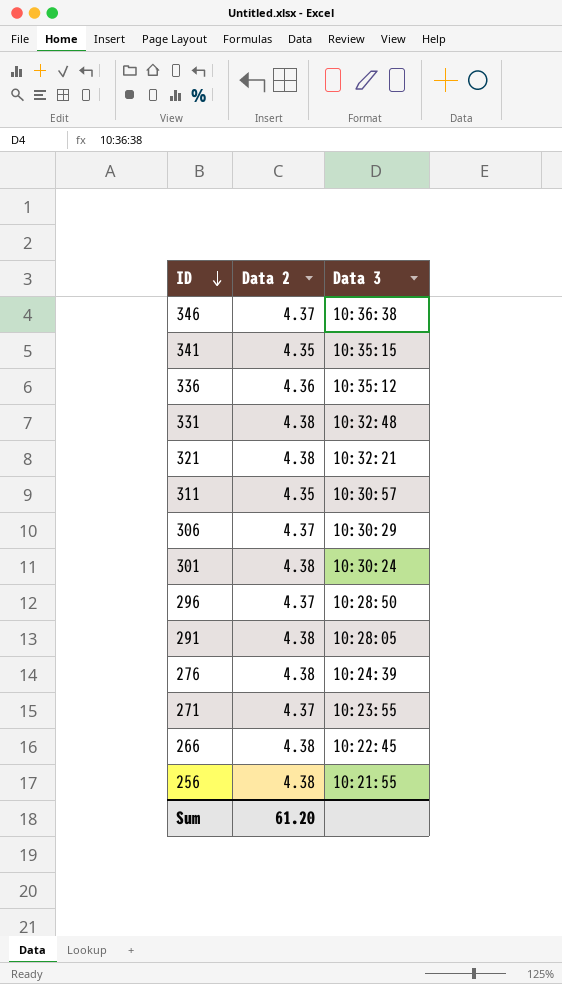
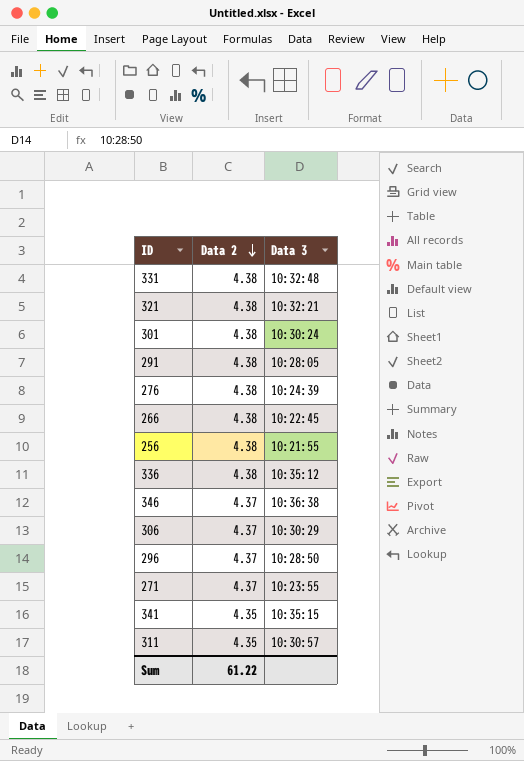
row order: ID descending -> Data 2 descending
336 | Data 2: 4.36 -> 4.38
Sum | Data 2: 61.20 -> 61.22

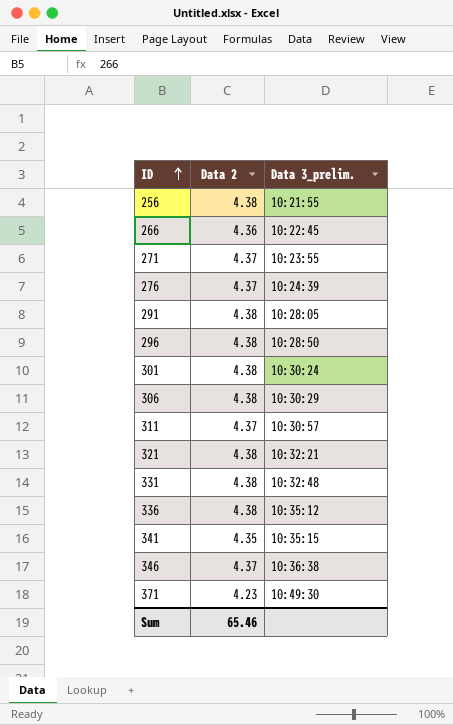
row order: Data 2 descending -> ID ascending
column name: Data 3 -> Data 3_prelim.
266 | Data 2: 4.38 -> 4.36
276 | Data 2: 4.38 -> 4.37
296 | Data 2: 4.37 -> 4.38
306 | Data 2: 4.37 -> 4.38
311 | Data 2: 4.35 -> 4.37
row 371: none -> 4.23 | 10:49:30
Sum | Data 2: 61.22 -> 65.46

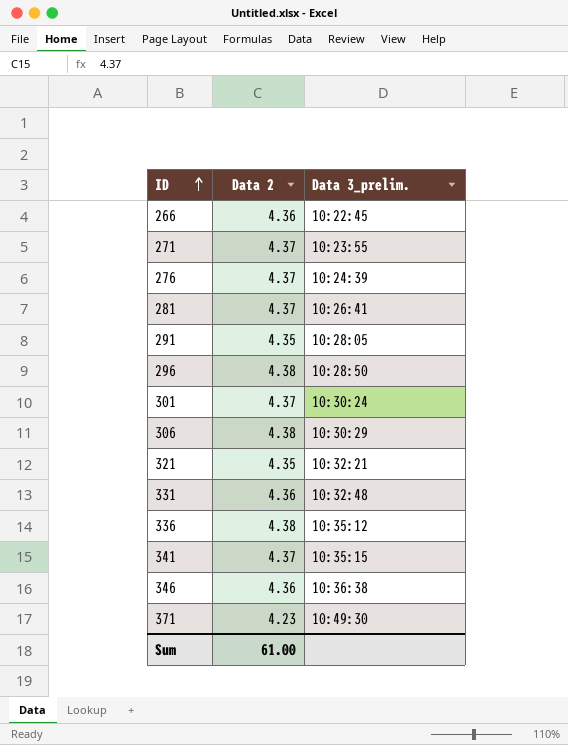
row 256: 4.38 | 10:21:55 -> none
row 311: 4.37 | 10:30:57 -> none
row 281: none -> 4.37 | 10:26:41
291 | Data 2: 4.38 -> 4.35
301 | Data 2: 4.38 -> 4.37
321 | Data 2: 4.38 -> 4.35
331 | Data 2: 4.38 -> 4.36
341 | Data 2: 4.35 -> 4.37
346 | Data 2: 4.37 -> 4.36
Sum | Data 2: 65.46 -> 61.00

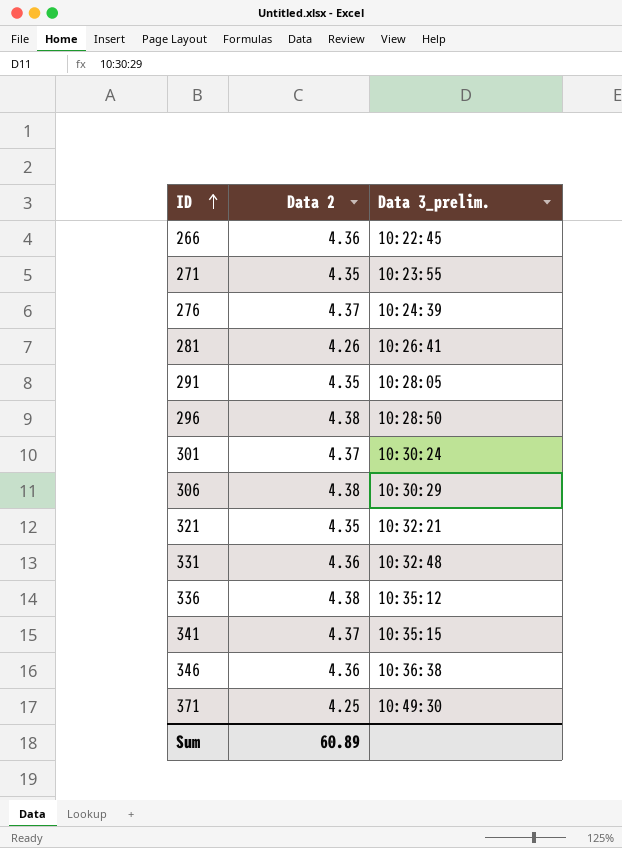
271 | Data 2: 4.37 -> 4.35
281 | Data 2: 4.37 -> 4.26
371 | Data 2: 4.23 -> 4.25
Sum | Data 2: 61.00 -> 60.89

